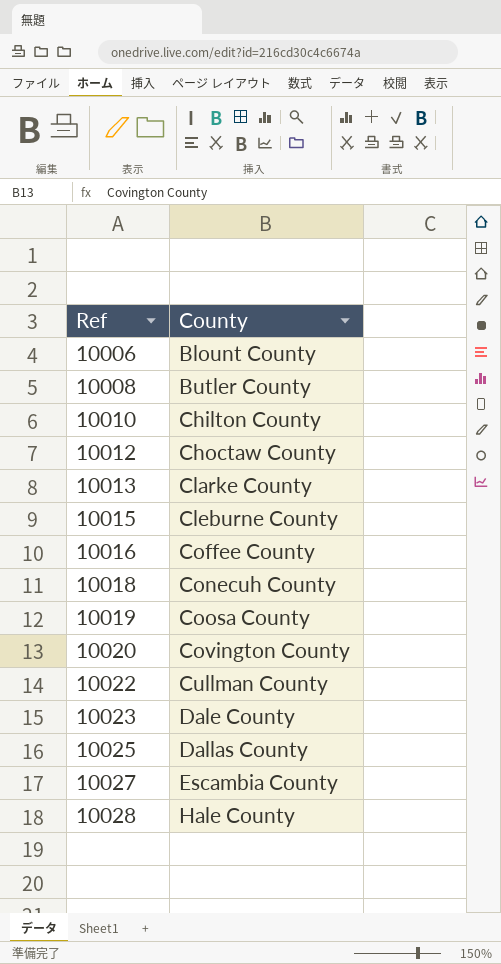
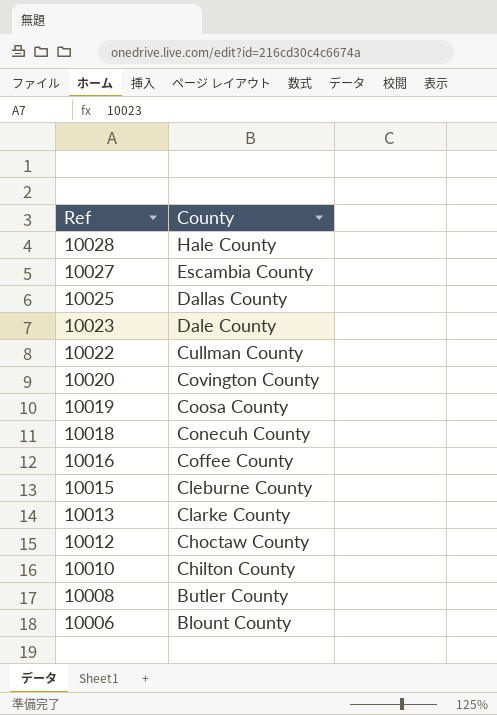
row order: Ref ascending -> Ref descending

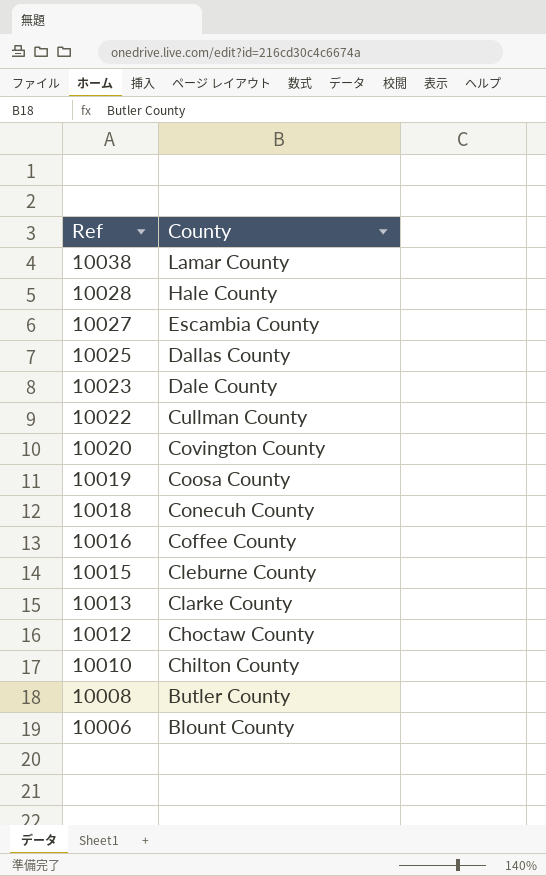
row 10038: none -> Lamar County

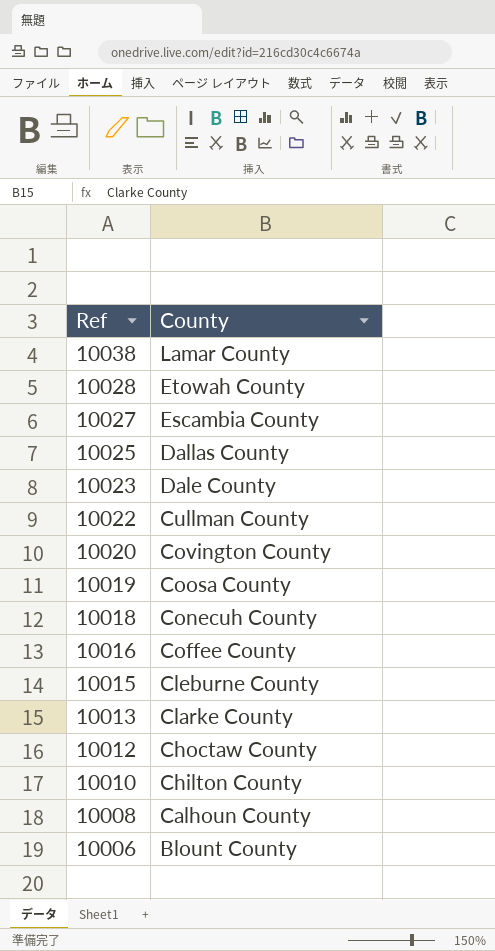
10028 | County: Hale County -> Etowah County
10008 | County: Butler County -> Calhoun County

